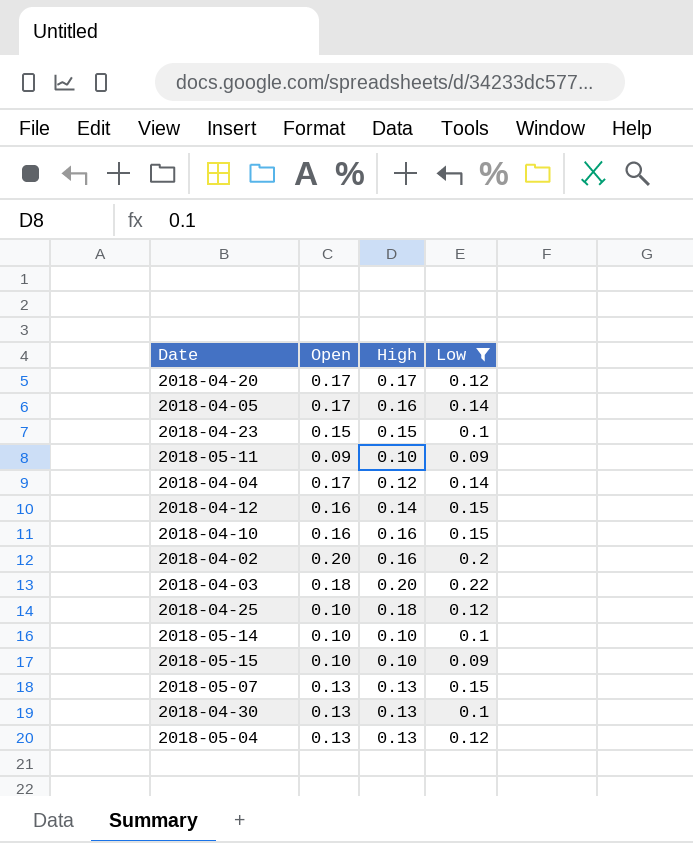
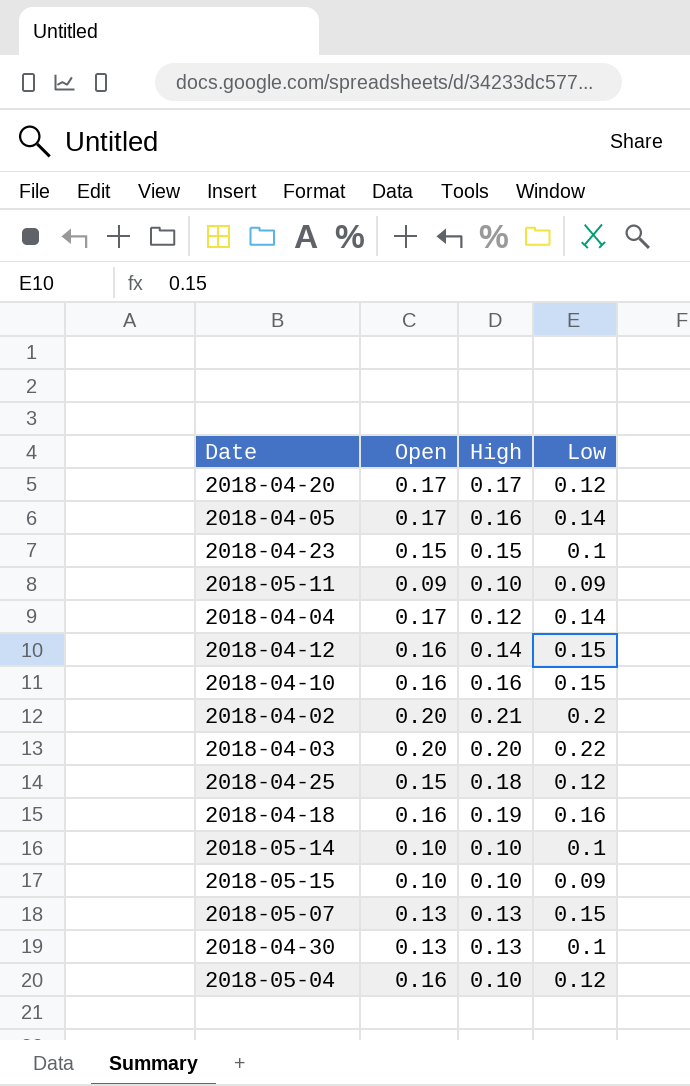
filter: Low != 0.16 -> none
2018-04-02 | High: 0.16 -> 0.21
2018-04-03 | Open: 0.18 -> 0.20
2018-04-25 | Open: 0.10 -> 0.15
2018-05-04 | Open: 0.13 -> 0.16
2018-05-04 | High: 0.13 -> 0.10

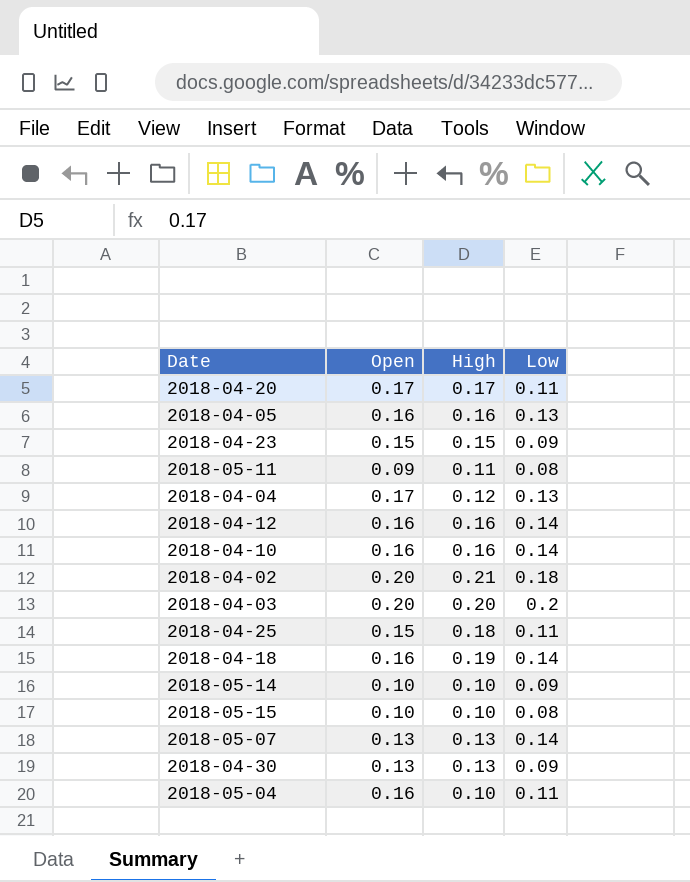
2018-04-20 | Low: 0.12 -> 0.11
2018-04-05 | Open: 0.17 -> 0.16
2018-04-05 | Low: 0.14 -> 0.13
2018-04-23 | Low: 0.1 -> 0.09
2018-05-11 | High: 0.10 -> 0.11
2018-05-11 | Low: 0.09 -> 0.08
2018-04-04 | Low: 0.14 -> 0.13
2018-04-12 | High: 0.14 -> 0.16
2018-04-12 | Low: 0.15 -> 0.14
2018-04-10 | Low: 0.15 -> 0.14
2018-04-02 | Low: 0.2 -> 0.18
2018-04-03 | Low: 0.22 -> 0.2
2018-04-25 | Low: 0.12 -> 0.11
2018-04-18 | Low: 0.16 -> 0.14
2018-05-14 | Low: 0.1 -> 0.09
2018-05-15 | Low: 0.09 -> 0.08
2018-05-07 | Low: 0.15 -> 0.14
2018-04-30 | Low: 0.1 -> 0.09
2018-05-04 | Low: 0.12 -> 0.11

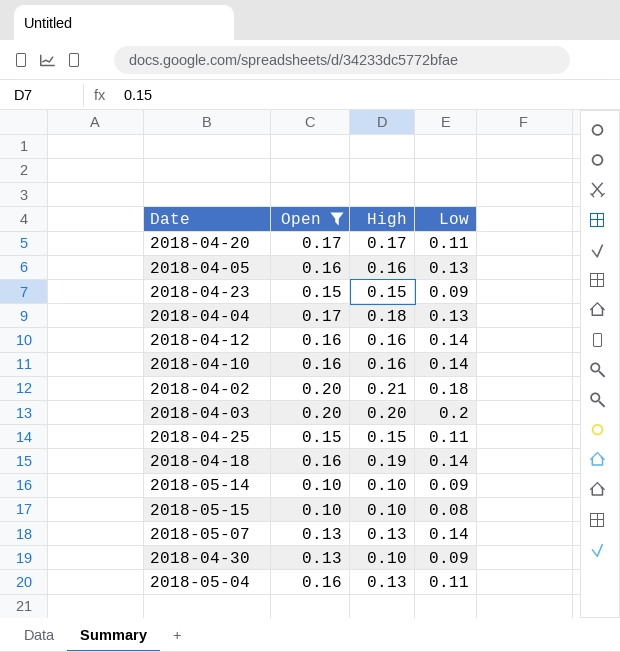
filter: none -> Open != 0.09
2018-04-04 | High: 0.12 -> 0.18
2018-04-25 | High: 0.18 -> 0.15
2018-04-30 | High: 0.13 -> 0.10
2018-05-04 | High: 0.10 -> 0.13

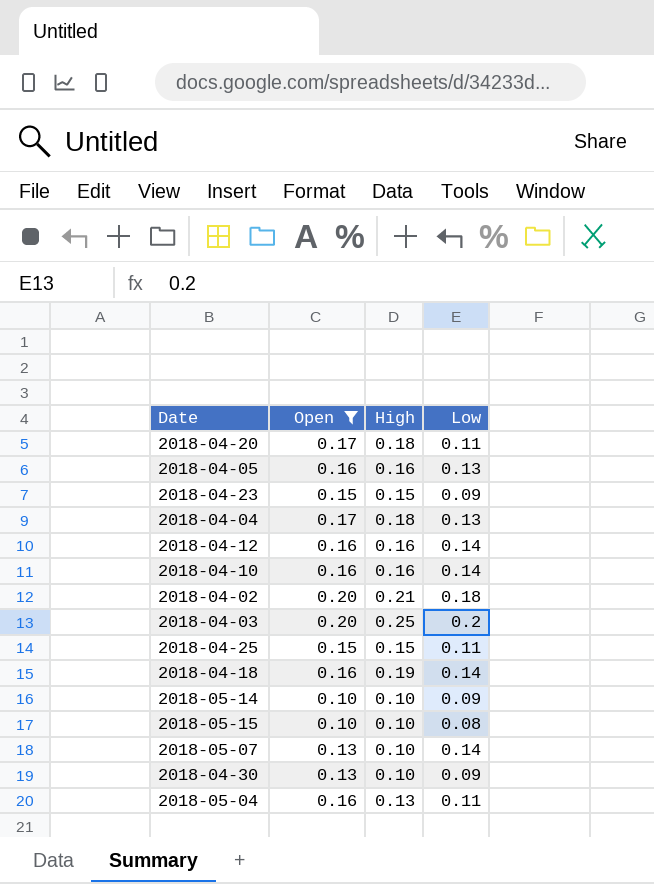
2018-04-20 | High: 0.17 -> 0.18
2018-04-03 | High: 0.20 -> 0.25
2018-05-07 | High: 0.13 -> 0.10

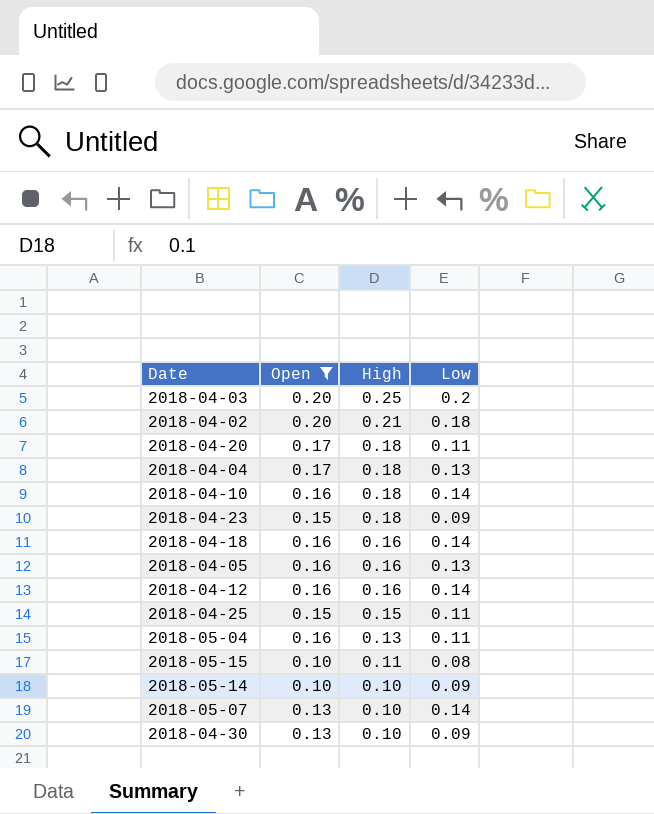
row order: none -> High descending
2018-04-10 | High: 0.16 -> 0.18
2018-04-23 | High: 0.15 -> 0.18
2018-04-18 | High: 0.19 -> 0.16
2018-05-15 | High: 0.10 -> 0.11

